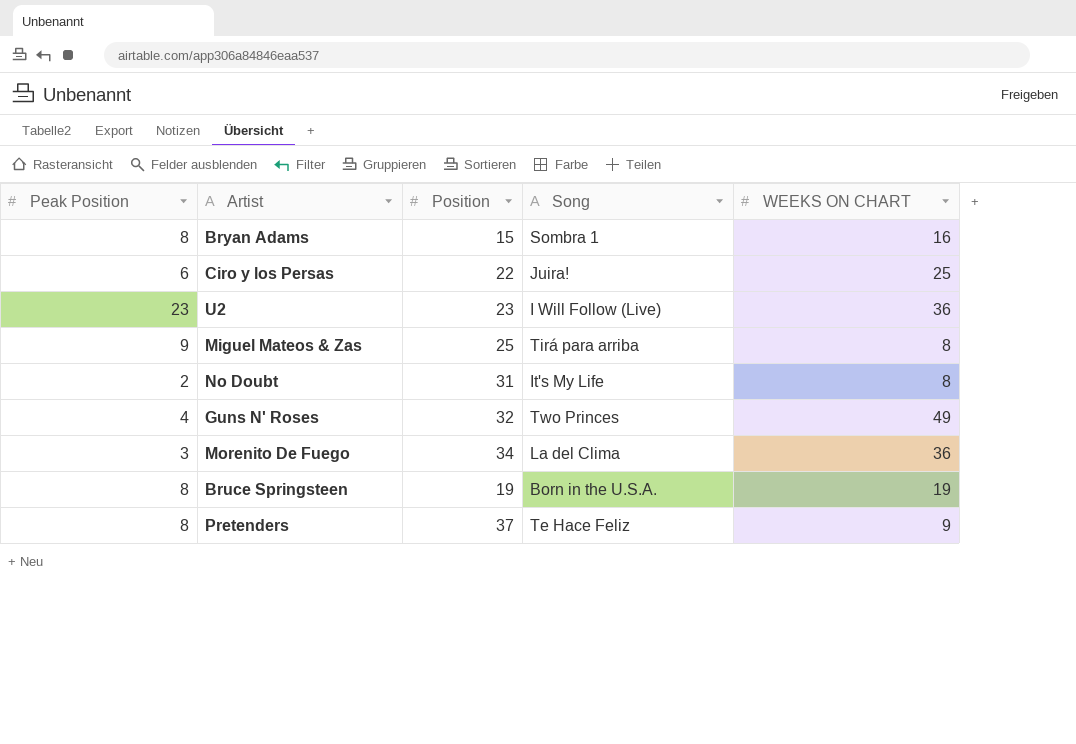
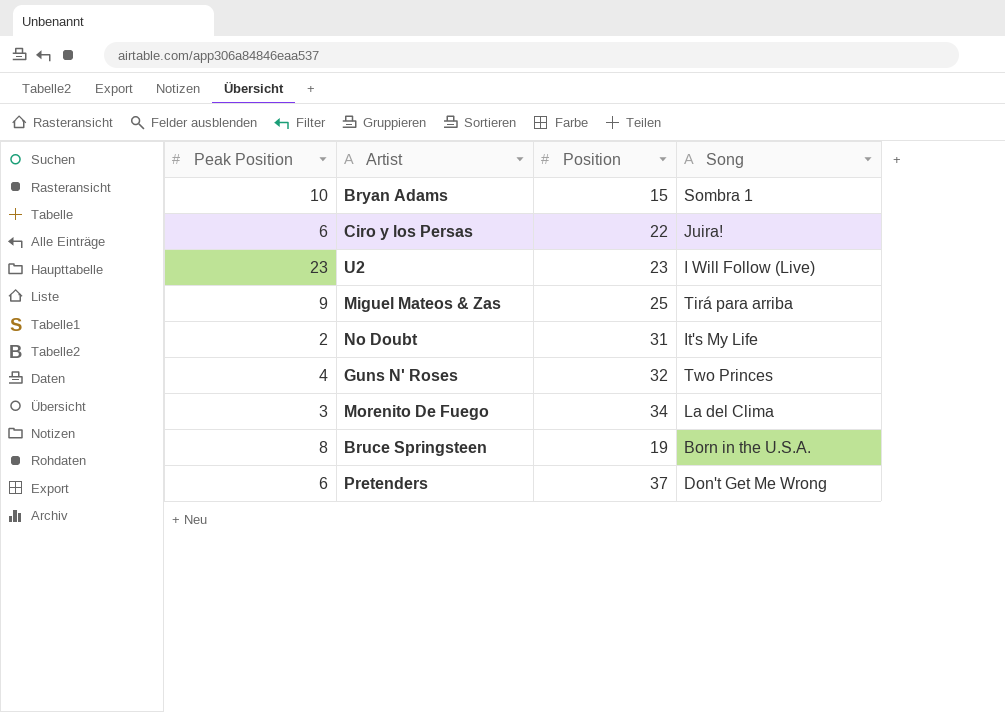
column WEEKS ON CHART | position: 5 -> none
Bryan Adams | Peak Position: 8 -> 10
Pretenders | Peak Position: 8 -> 6
Pretenders | Song: Te Hace Feliz -> Don't Get Me Wrong

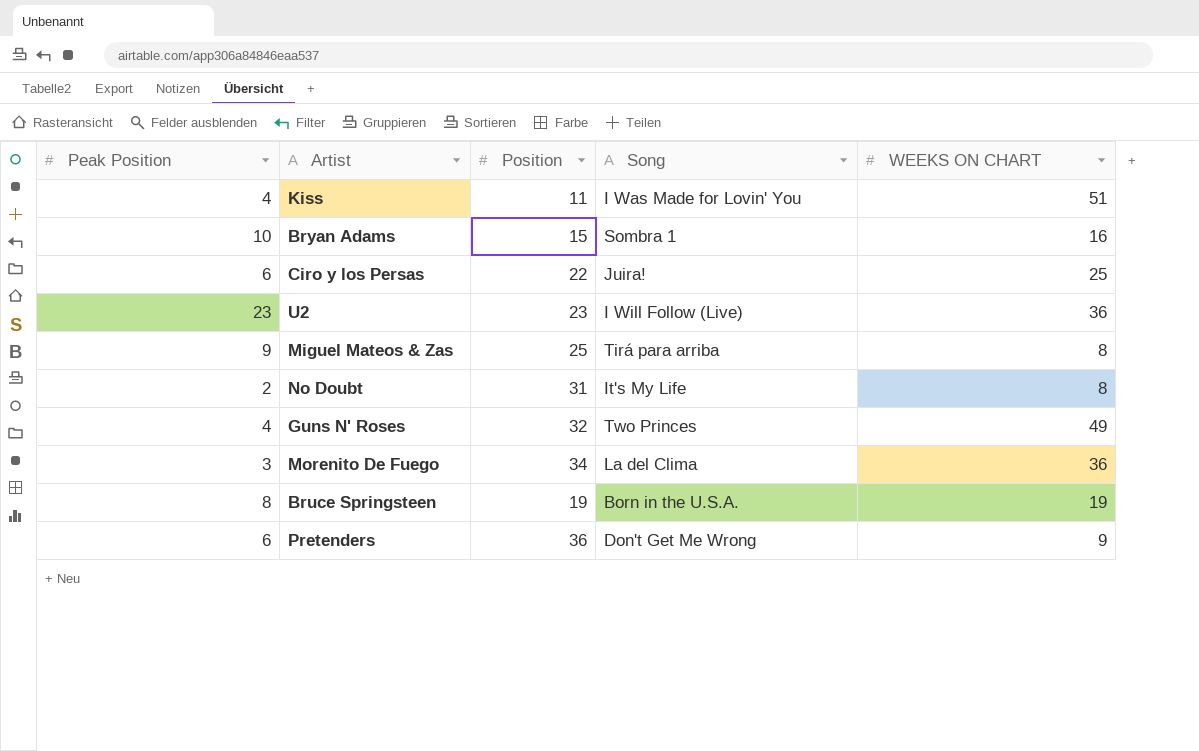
column WEEKS ON CHART | position: none -> 5
row Kiss: none -> 4 | 11 | I Was Made for Lovin' You | 51
Pretenders | Position: 37 -> 36

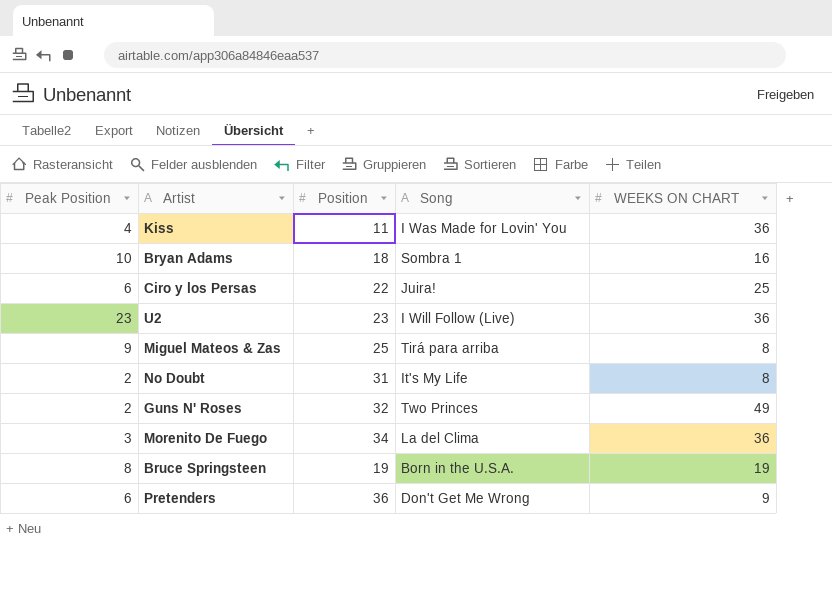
Kiss | WEEKS ON CHART: 51 -> 36
Bryan Adams | Position: 15 -> 18
Guns N' Roses | Peak Position: 4 -> 2

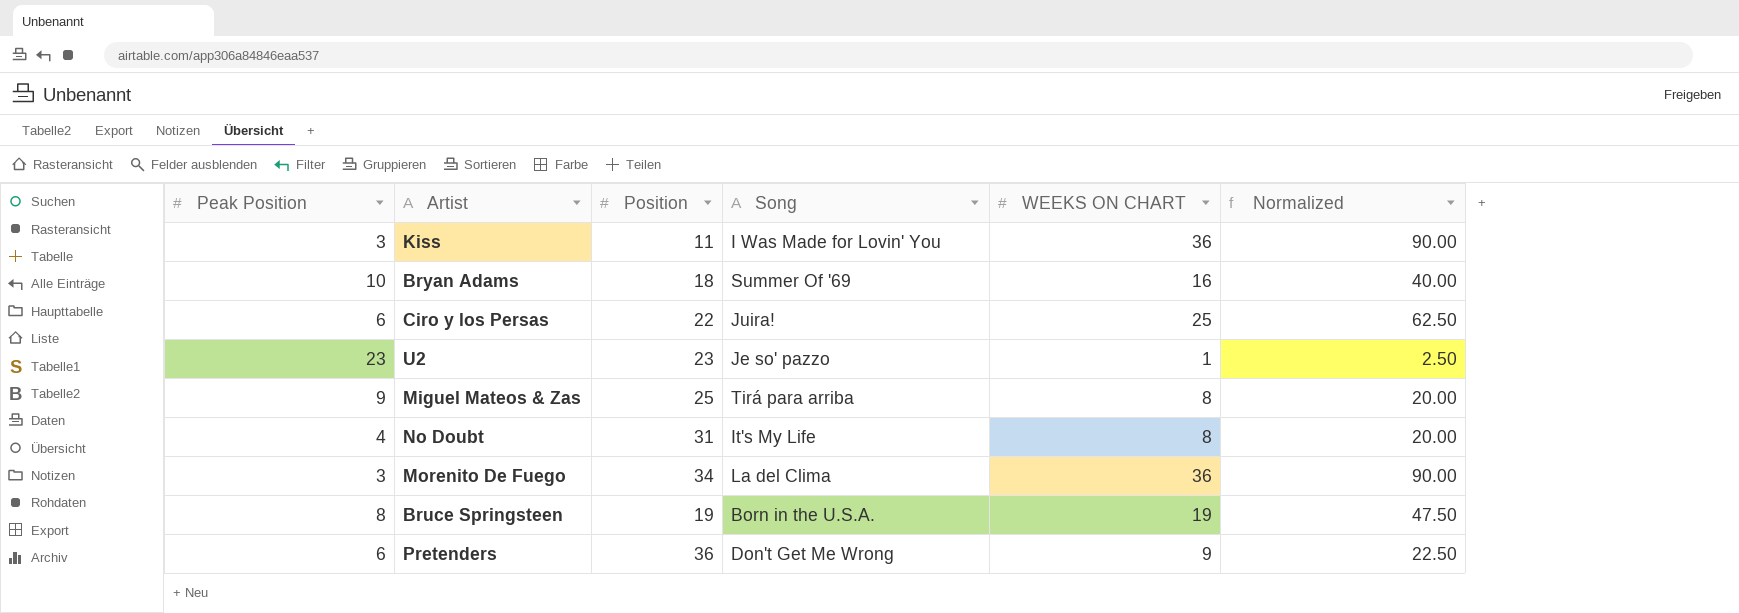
column Normalized | formula: none -> [WEEKS ON CHART] * 2.5
row Guns N' Roses: 2 | 32 | Two Princes | 49 -> none
Kiss | Peak Position: 4 -> 3
Bryan Adams | Song: Sombra 1 -> Summer Of '69
U2 | Song: I Will Follow (Live) -> Je so' pazzo
U2 | WEEKS ON CHART: 36 -> 1
No Doubt | Peak Position: 2 -> 4

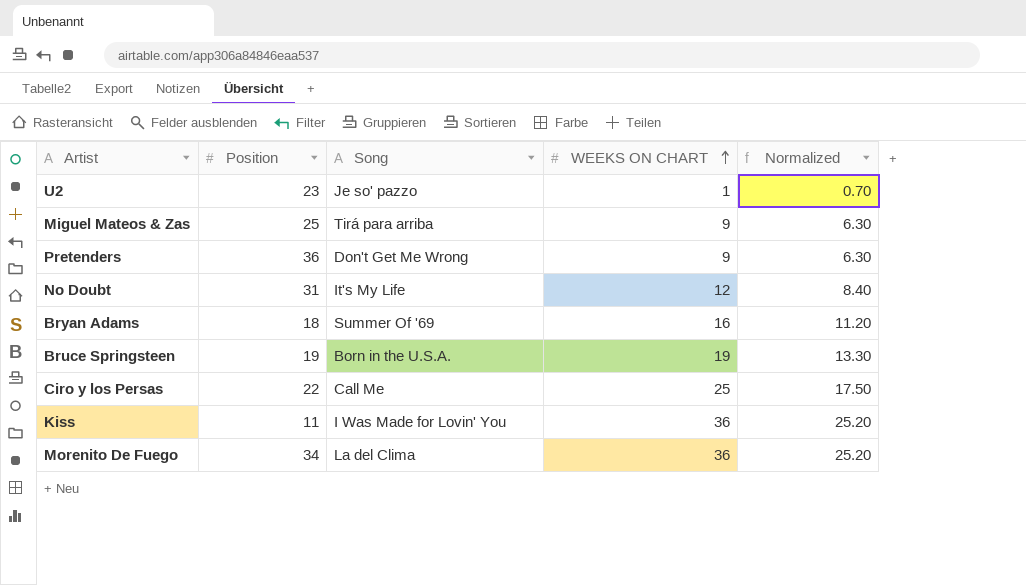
row order: none -> WEEKS ON CHART ascending
column Peak Position | position: 1 -> none
column Normalized | formula: [WEEKS ON CHART] * 2.5 -> [WEEKS ON CHART] * 0.7
Miguel Mateos & Zas | WEEKS ON CHART: 8 -> 9
No Doubt | WEEKS ON CHART: 8 -> 12
Ciro y los Persas | Song: Juira! -> Call Me

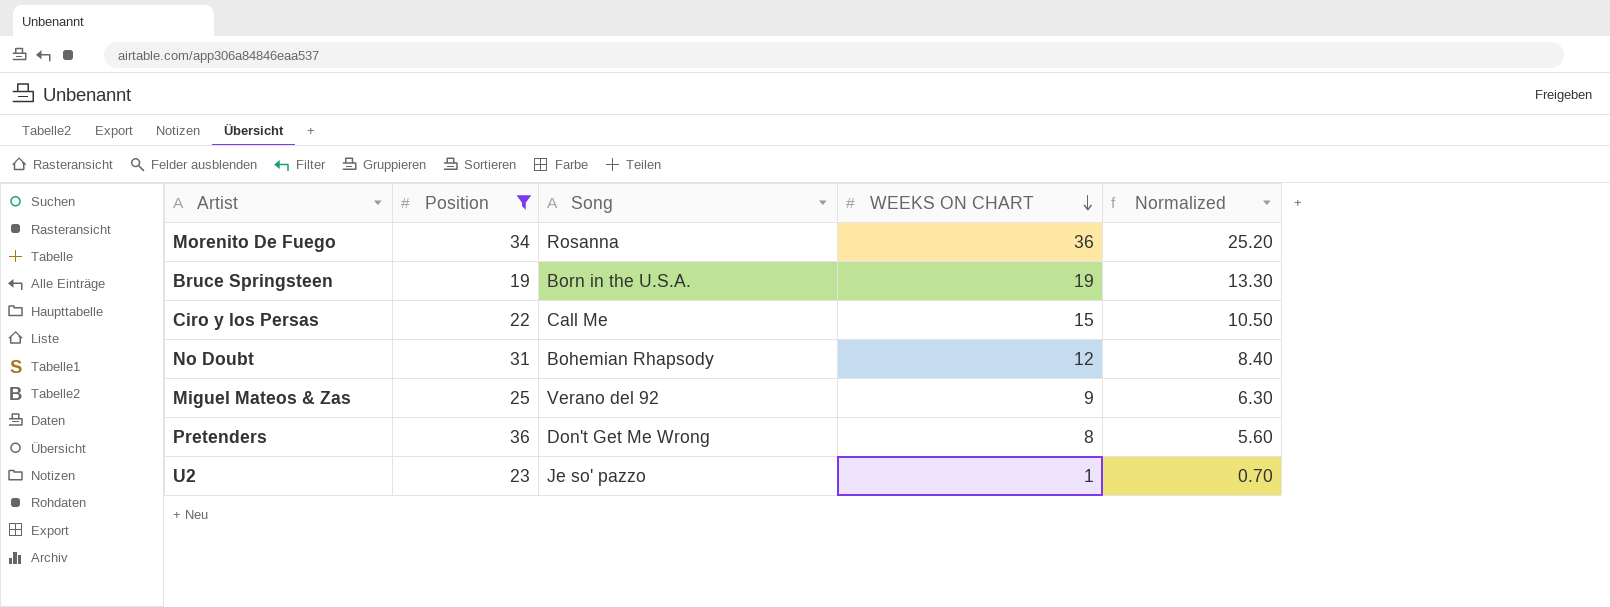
filter: none -> Position >= 19
row order: WEEKS ON CHART ascending -> WEEKS ON CHART descending
Morenito De Fuego | Song: La del Clima -> Rosanna
Ciro y los Persas | WEEKS ON CHART: 25 -> 15
Ciro y los Persas | Normalized: 17.50 -> 10.50
No Doubt | Song: It's My Life -> Bohemian Rhapsody
Miguel Mateos & Zas | Song: Tirá para arriba -> Verano del 92
Pretenders | WEEKS ON CHART: 9 -> 8
Pretenders | Normalized: 6.30 -> 5.60

